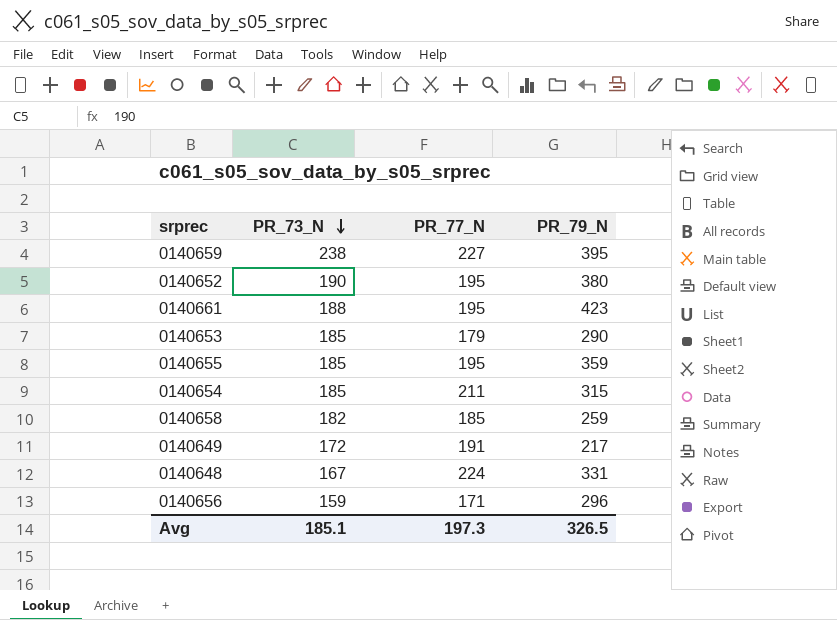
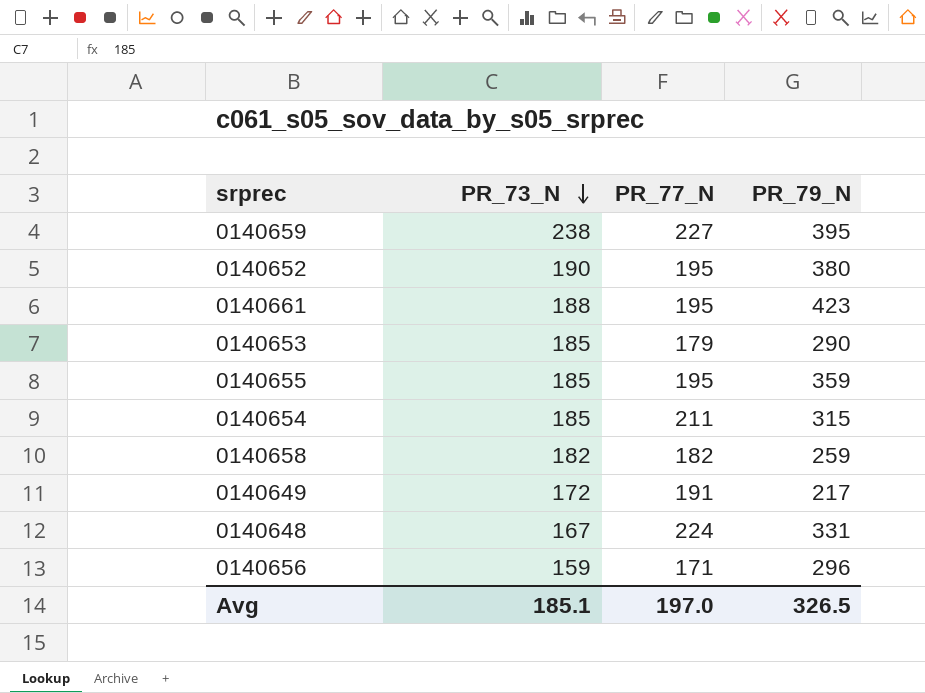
0140658 | PR_77_N: 185 -> 182
Avg | PR_77_N: 197.3 -> 197.0

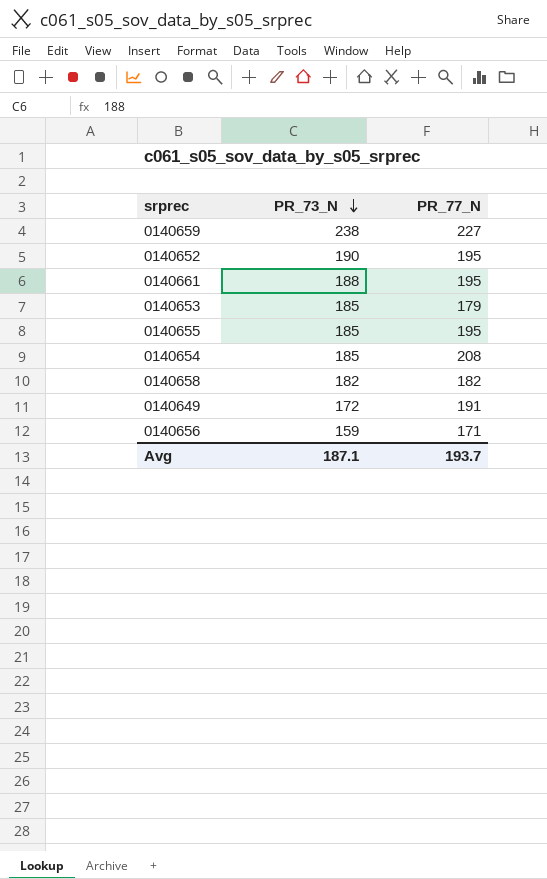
column PR_79_N | position: 4 -> none
row 0140648: 167 | 224 | 331 -> none
0140654 | PR_77_N: 211 -> 208
Avg | PR_73_N: 185.1 -> 187.1
Avg | PR_77_N: 197.0 -> 193.7

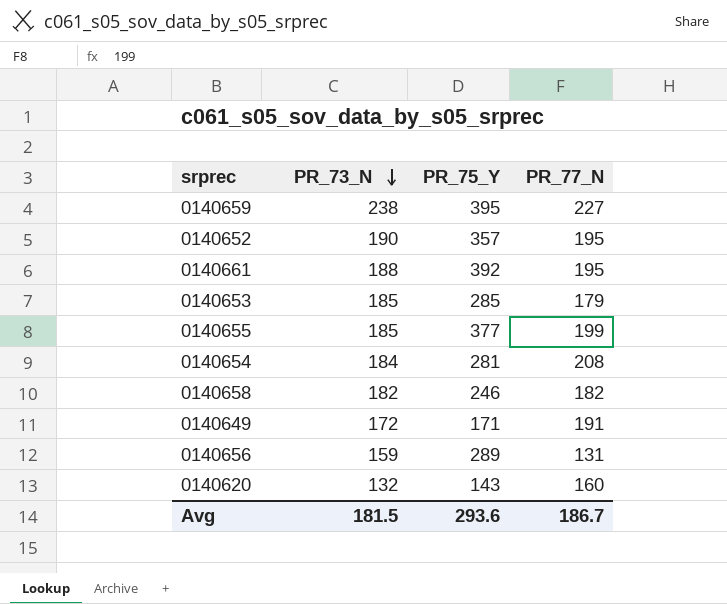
column PR_75_Y | position: none -> 3
0140655 | PR_77_N: 195 -> 199
0140654 | PR_73_N: 185 -> 184
0140656 | PR_77_N: 171 -> 131
row 0140620: none -> 132 | 143 | 160
Avg | PR_73_N: 187.1 -> 181.5
Avg | PR_77_N: 193.7 -> 186.7

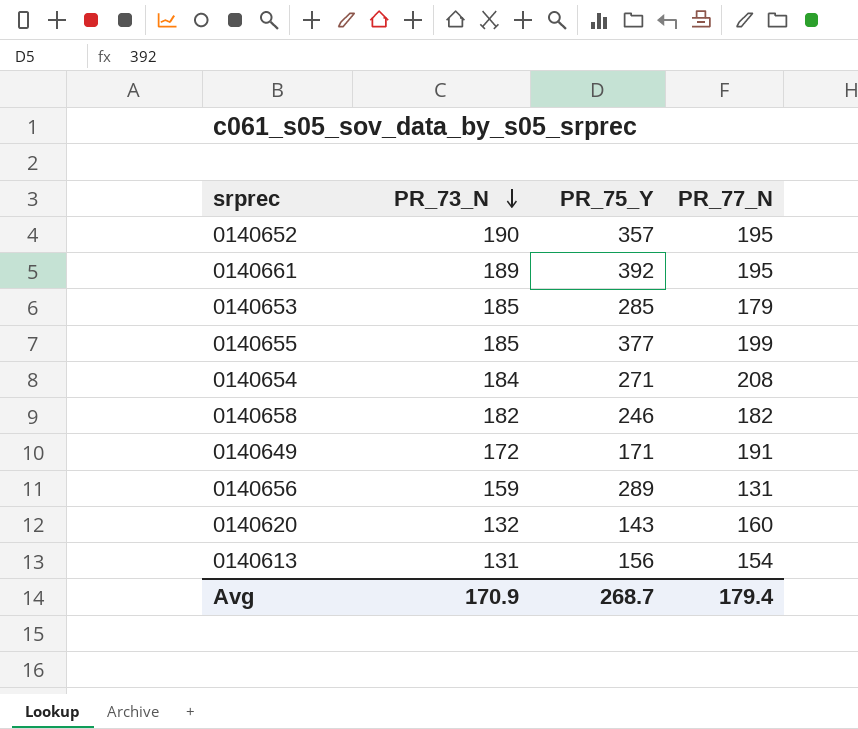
row 0140659: 238 | 395 | 227 -> none
0140661 | PR_73_N: 188 -> 189
0140654 | PR_75_Y: 281 -> 271
row 0140613: none -> 131 | 156 | 154
Avg | PR_73_N: 181.5 -> 170.9
Avg | PR_75_Y: 293.6 -> 268.7
Avg | PR_77_N: 186.7 -> 179.4

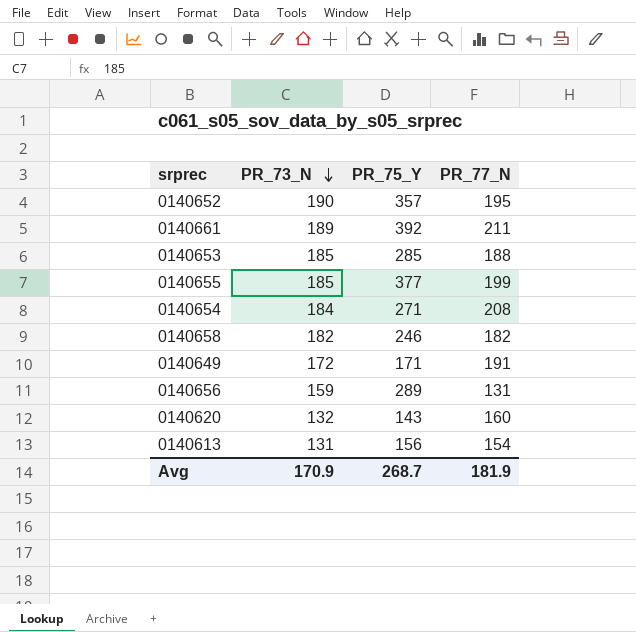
0140661 | PR_77_N: 195 -> 211
0140653 | PR_77_N: 179 -> 188
Avg | PR_77_N: 179.4 -> 181.9

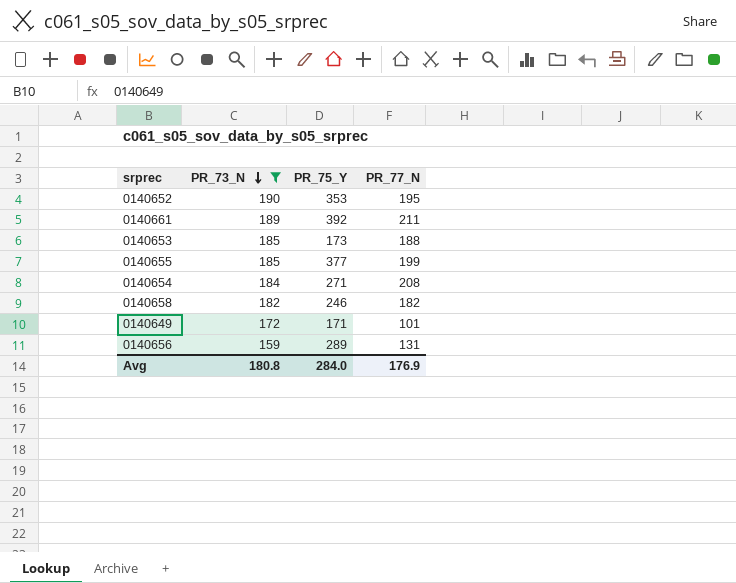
filter: none -> PR_73_N >= 159
0140652 | PR_75_Y: 357 -> 353
0140653 | PR_75_Y: 285 -> 173
0140649 | PR_77_N: 191 -> 101
Avg | PR_73_N: 170.9 -> 180.8
Avg | PR_75_Y: 268.7 -> 284.0
Avg | PR_77_N: 181.9 -> 176.9

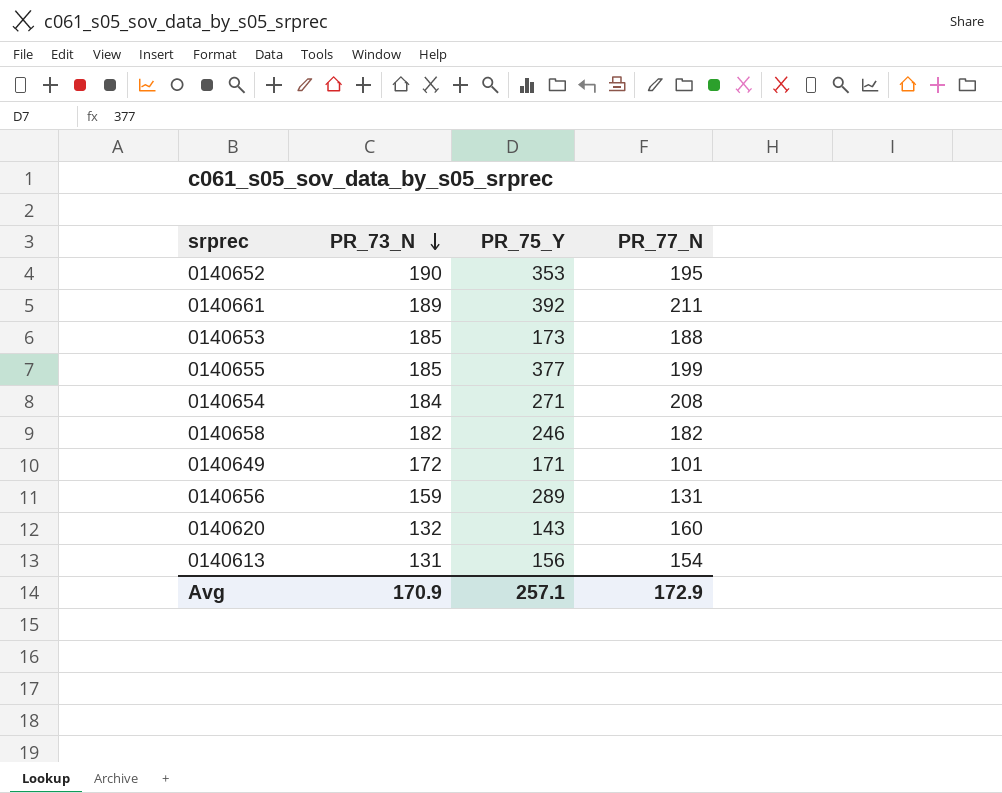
filter: PR_73_N >= 159 -> none
Avg | PR_73_N: 180.8 -> 170.9
Avg | PR_75_Y: 284.0 -> 257.1
Avg | PR_77_N: 176.9 -> 172.9

